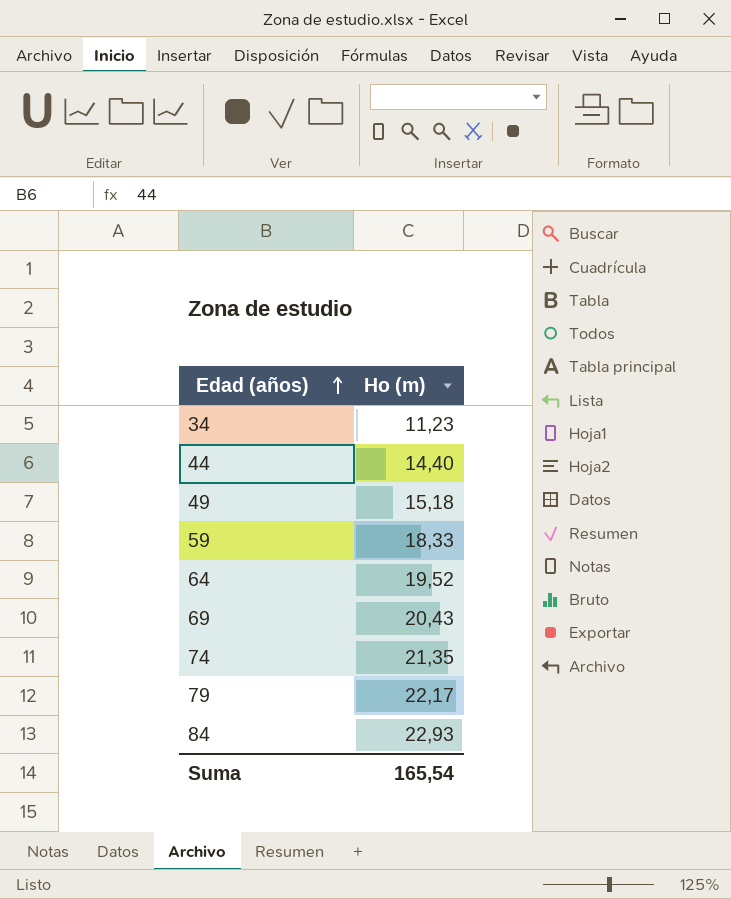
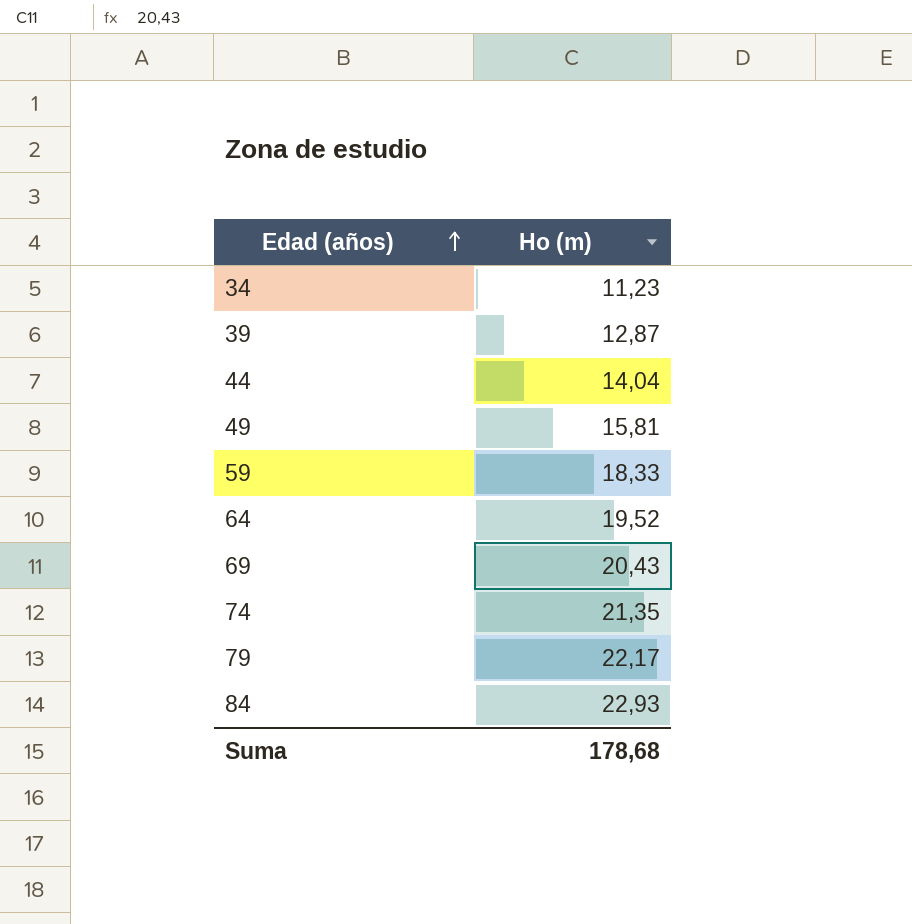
row 39: none -> 12,87
44 | Ho (m): 14,40 -> 14,04
49 | Ho (m): 15,18 -> 15,81
Suma | Ho (m): 165,54 -> 178,68

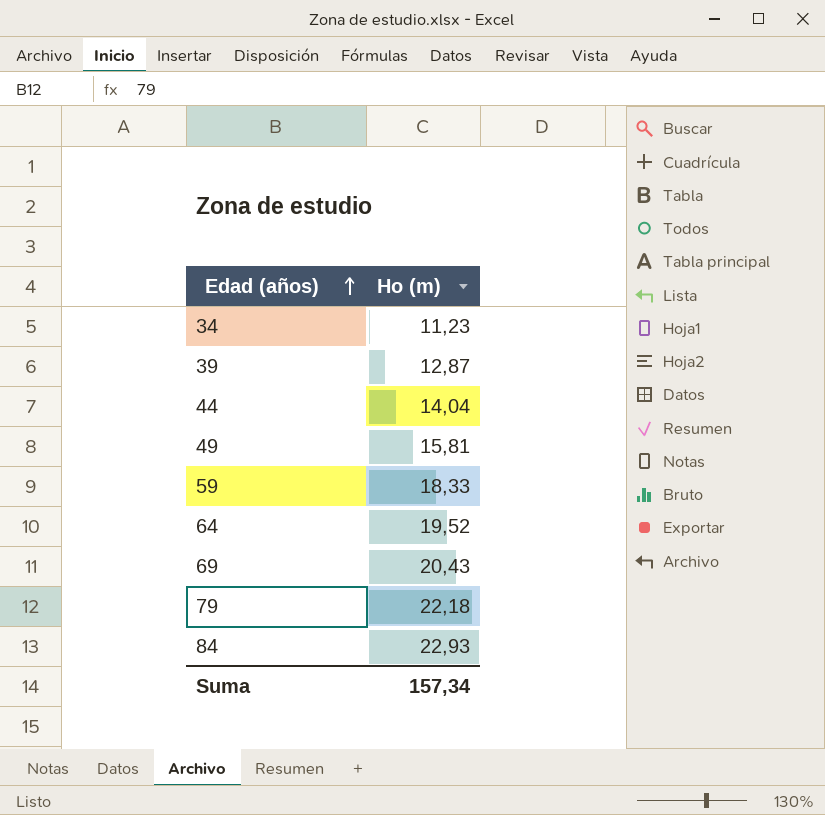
row 74: 21,35 -> none
79 | Ho (m): 22,17 -> 22,18
Suma | Ho (m): 178,68 -> 157,34

